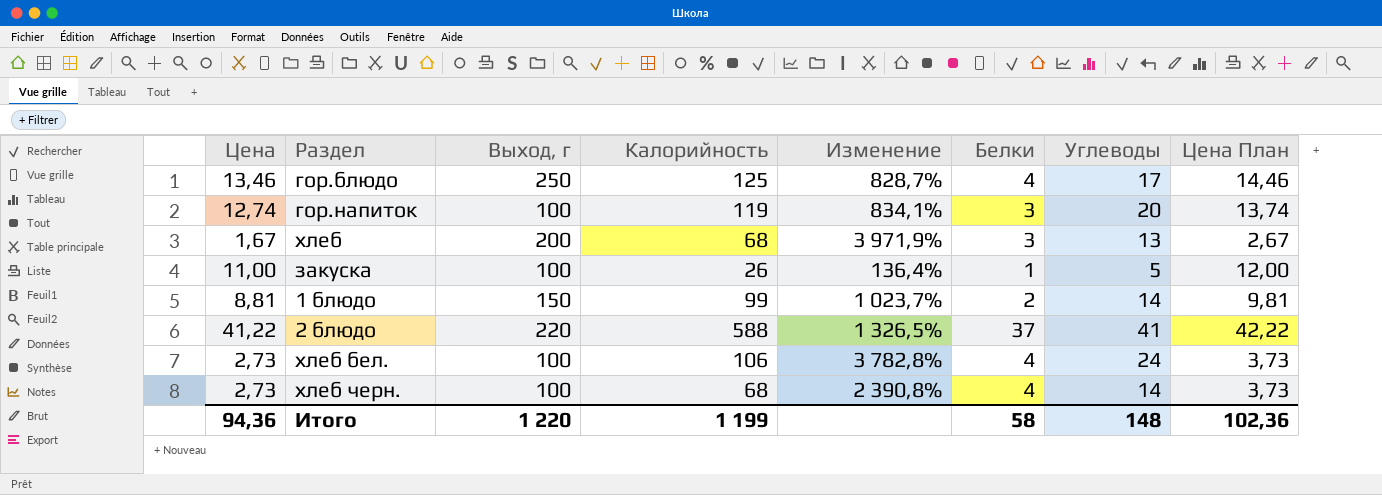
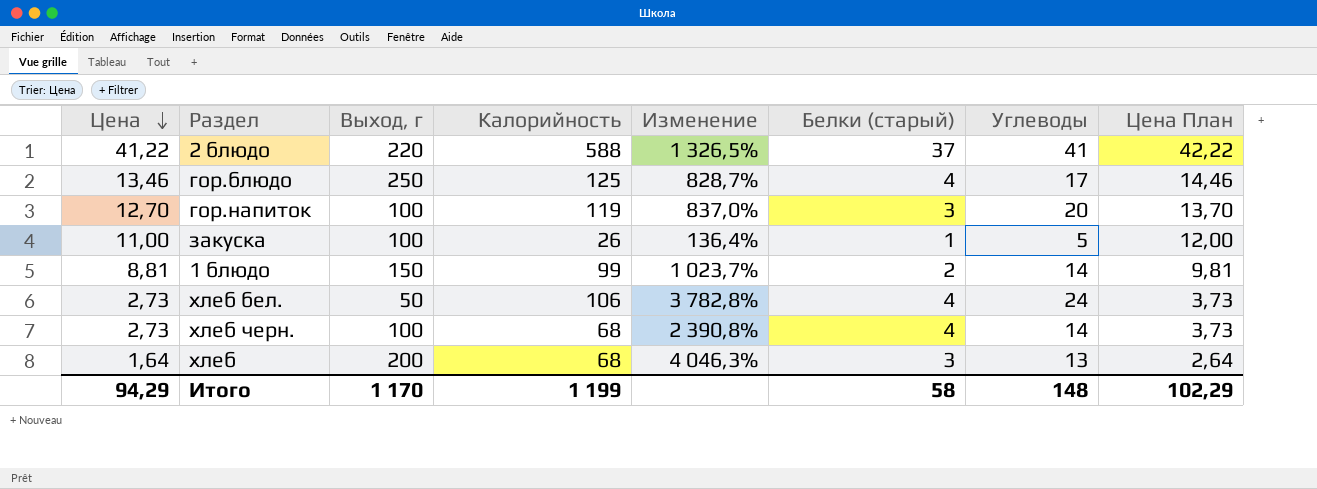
row order: none -> Цена descending
column name: Белки -> Белки (старый)
гор.напиток | Цена: 12,74 -> 12,70
гор.напиток | Изменение: 834,1% -> 837,0%
гор.напиток | Цена План: 13,74 -> 13,70
хлеб бел. | Выход, г: 100 -> 50
хлеб | Цена: 1,67 -> 1,64
хлеб | Изменение: 3 971,9% -> 4 046,3%
хлеб | Цена План: 2,67 -> 2,64
Итого | Цена: 94,36 -> 94,29
Итого | Выход, г: 1 220 -> 1 170
Итого | Цена План: 102,36 -> 102,29

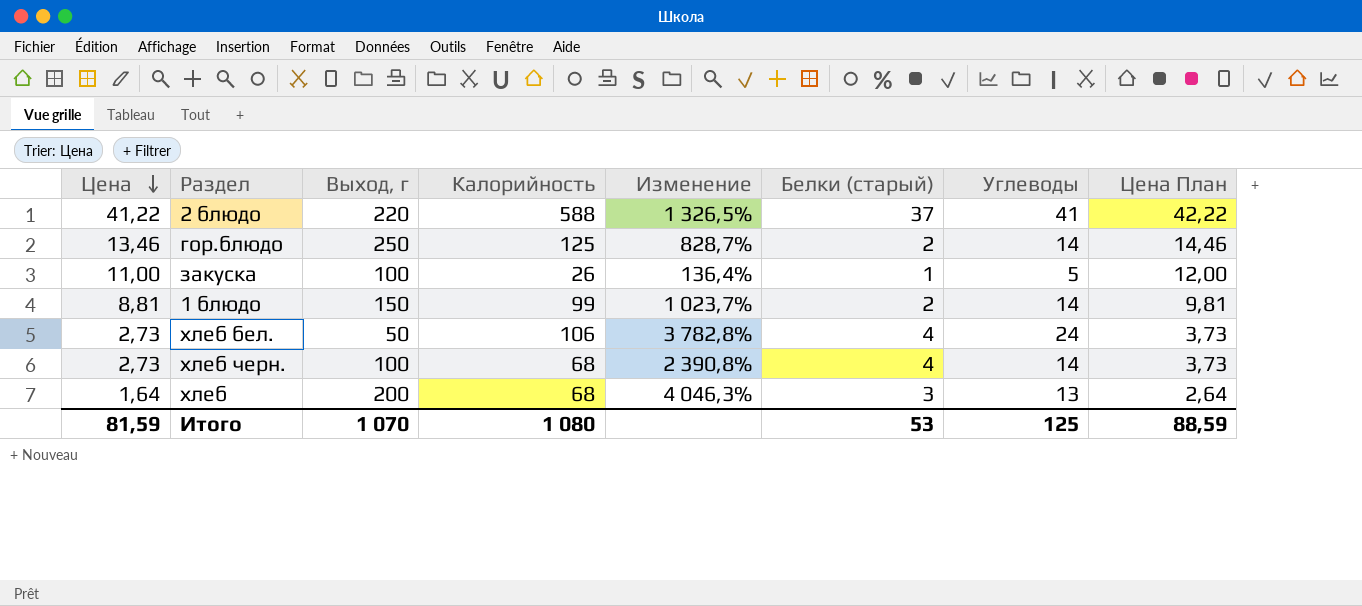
row гор.напиток: 12,70 | 100 | 119 | 837,0% | 3 | 20 | 13,70 -> none
гор.блюдо | Белки (старый): 4 -> 2
гор.блюдо | Углеводы: 17 -> 14
Итого | Цена: 94,29 -> 81,59
Итого | Выход, г: 1 170 -> 1 070
Итого | Калорийность: 1 199 -> 1 080
Итого | Белки (старый): 58 -> 53
Итого | Углеводы: 148 -> 125
Итого | Цена План: 102,29 -> 88,59

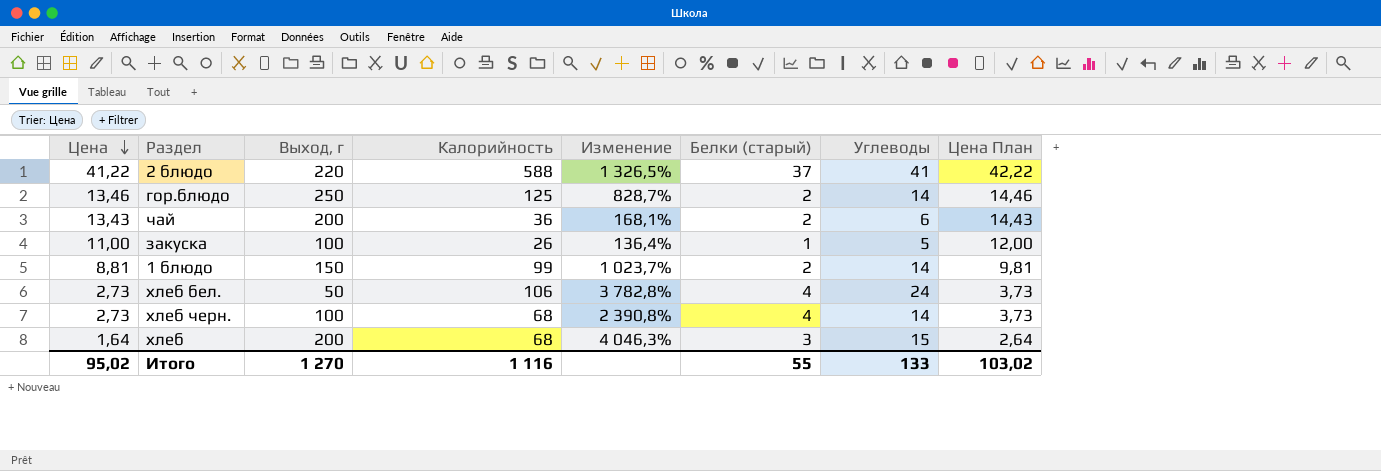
row чай: none -> 13,43 | 200 | 36 | 168,1% | 2 | 6 | 14,43
хлеб | Углеводы: 13 -> 15
Итого | Цена: 81,59 -> 95,02
Итого | Выход, г: 1 070 -> 1 270
Итого | Калорийность: 1 080 -> 1 116
Итого | Белки (старый): 53 -> 55
Итого | Углеводы: 125 -> 133
Итого | Цена План: 88,59 -> 103,02

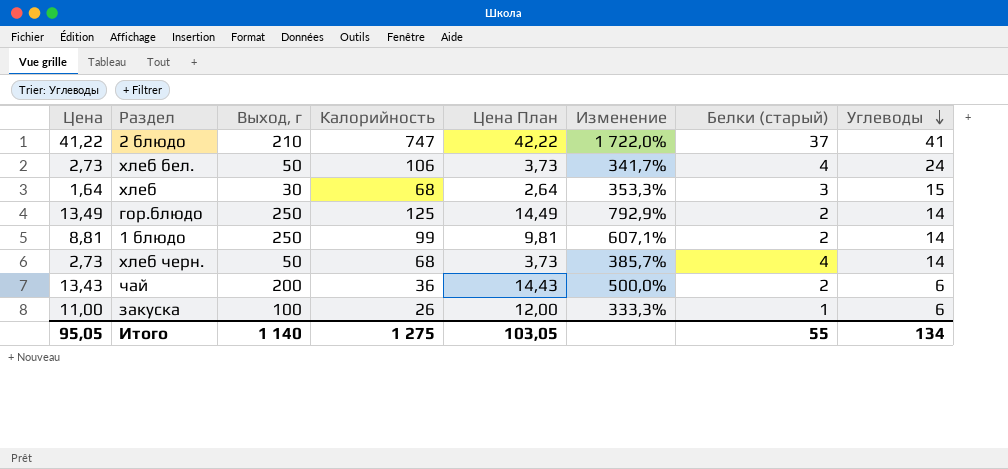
row order: Цена descending -> Углеводы descending
column Цена План | position: 8 -> 5
column Изменение | formula: ([Калорийность] - [Цена]) / [Цена] -> ([Калорийность] - [Углеводы]) / [Углеводы]
2 блюдо | Выход, г: 220 -> 210
2 блюдо | Калорийность: 588 -> 747
хлеб | Выход, г: 200 -> 30
гор.блюдо | Цена: 13,46 -> 13,49
гор.блюдо | Цена План: 14,46 -> 14,49
1 блюдо | Выход, г: 150 -> 250
хлеб черн. | Выход, г: 100 -> 50
закуска | Углеводы: 5 -> 6
Итого | Цена: 95,02 -> 95,05
Итого | Выход, г: 1 270 -> 1 140
Итого | Калорийность: 1 116 -> 1 275
Итого | Цена План: 103,02 -> 103,05
Итого | Углеводы: 133 -> 134

